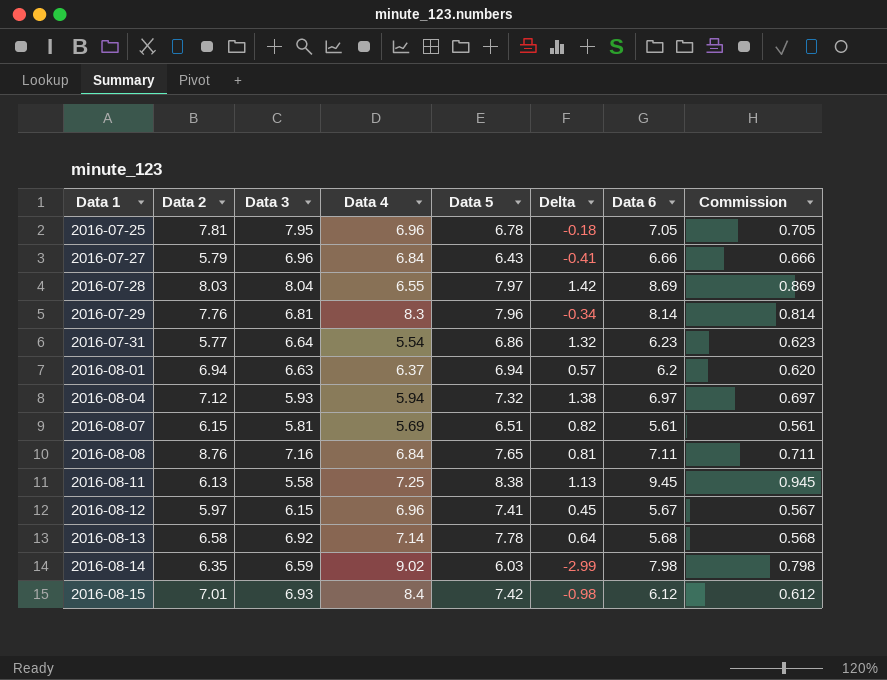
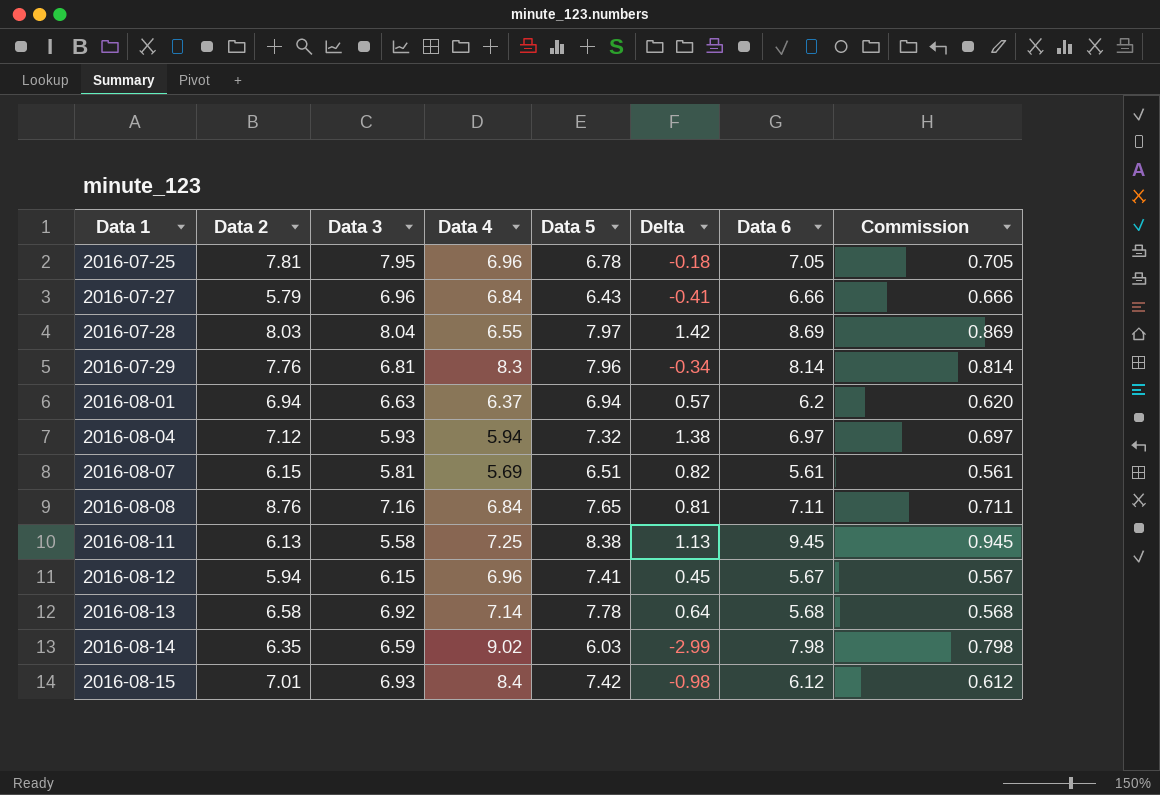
row 2016-07-31: 5.77 | 6.64 | 5.54 | 6.86 | 1.32 | 6.23 | 0.623 -> none
2016-08-12 | Data 2: 5.97 -> 5.94

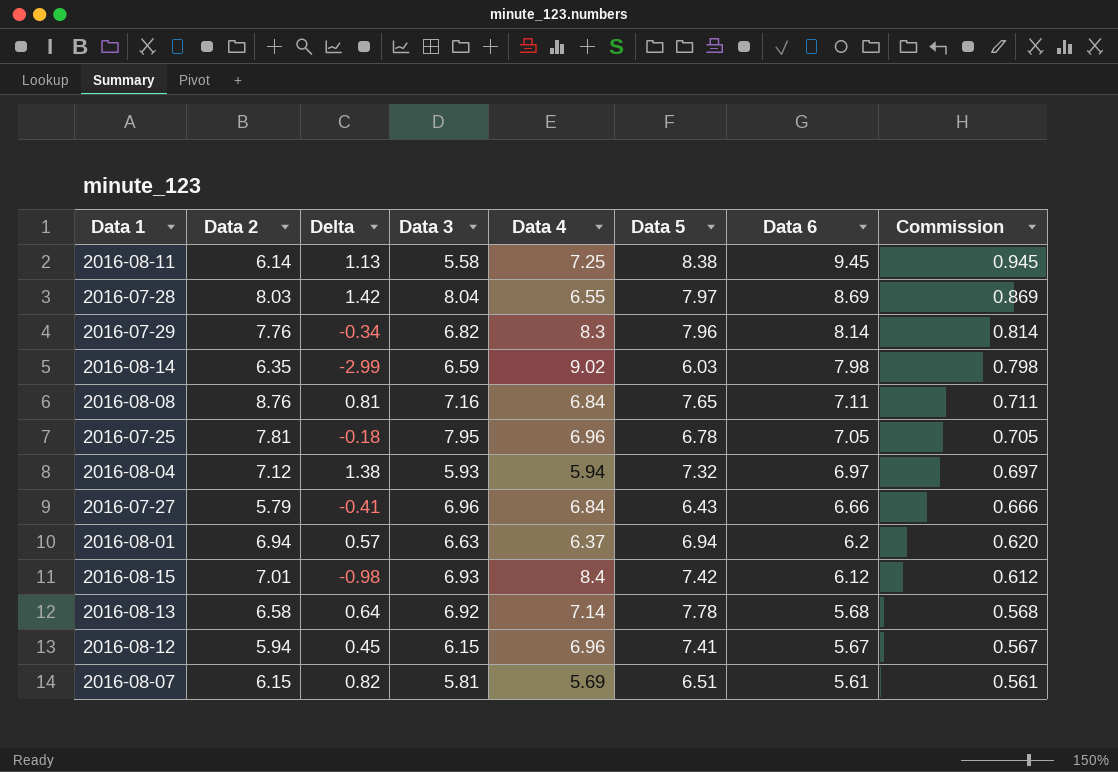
row order: Data 1 ascending -> Data 6 descending
column Delta | position: 6 -> 3
2016-08-11 | Data 2: 6.13 -> 6.14
2016-07-29 | Data 3: 6.81 -> 6.82

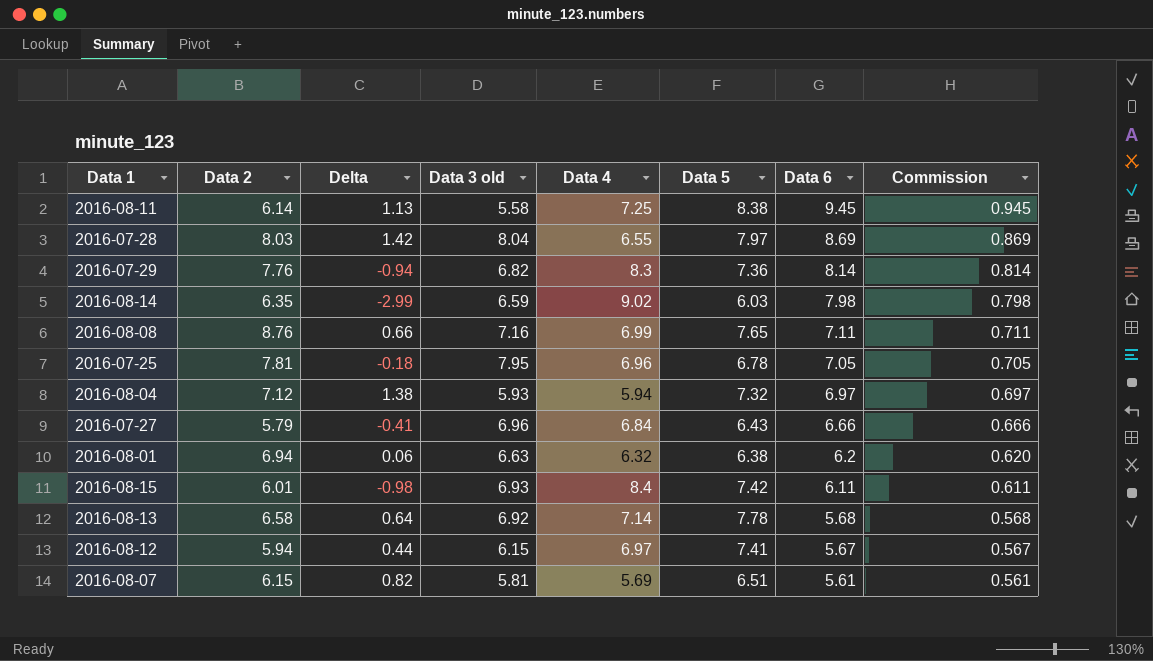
column name: Data 3 -> Data 3 old
2016-07-29 | Delta: -0.34 -> -0.94
2016-07-29 | Data 5: 7.96 -> 7.36
2016-08-08 | Delta: 0.81 -> 0.66
2016-08-08 | Data 4: 6.84 -> 6.99
2016-08-01 | Delta: 0.57 -> 0.06
2016-08-01 | Data 4: 6.37 -> 6.32
2016-08-01 | Data 5: 6.94 -> 6.38
2016-08-15 | Data 2: 7.01 -> 6.01
2016-08-15 | Data 6: 6.12 -> 6.11
2016-08-15 | Commission: 0.612 -> 0.611
2016-08-12 | Delta: 0.45 -> 0.44
2016-08-12 | Data 4: 6.96 -> 6.97

